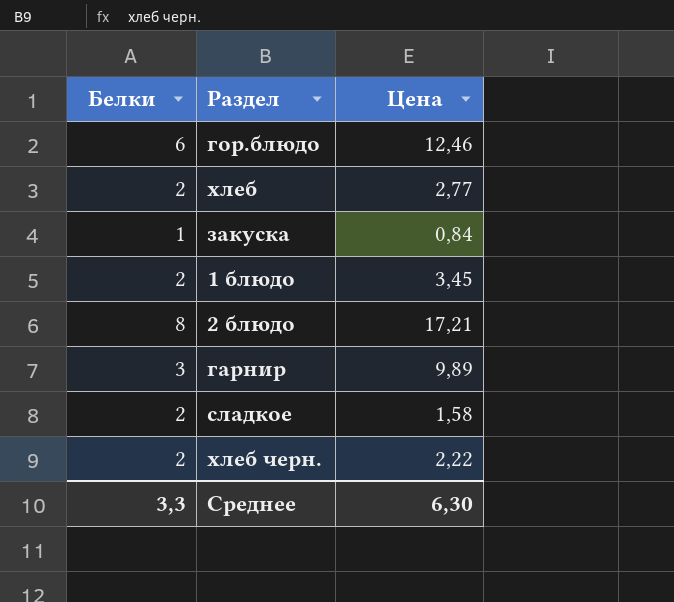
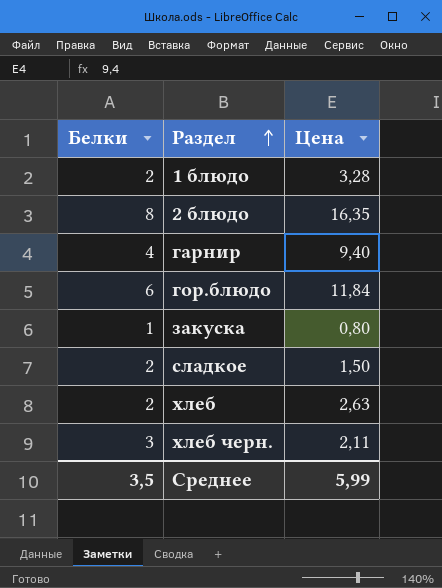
row order: none -> Раздел ascending
1 блюдо | Цена: 3,45 -> 3,28
2 блюдо | Цена: 17,21 -> 16,35
гарнир | Белки: 3 -> 4
гарнир | Цена: 9,89 -> 9,40
гор.блюдо | Цена: 12,46 -> 11,84
закуска | Цена: 0,84 -> 0,80
сладкое | Цена: 1,58 -> 1,50
хлеб | Цена: 2,77 -> 2,63
хлеб черн. | Белки: 2 -> 3
хлеб черн. | Цена: 2,22 -> 2,11
Среднее | Белки: 3,3 -> 3,5
Среднее | Цена: 6,30 -> 5,99

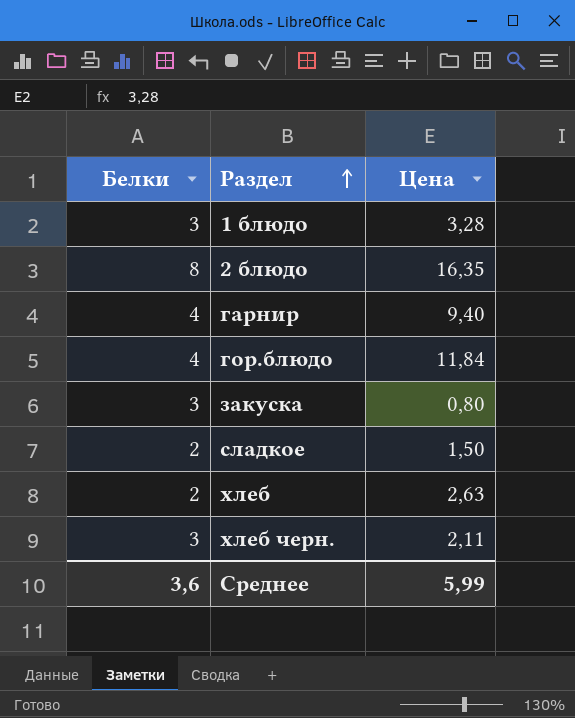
1 блюдо | Белки: 2 -> 3
гор.блюдо | Белки: 6 -> 4
закуска | Белки: 1 -> 3
Среднее | Белки: 3,5 -> 3,6

